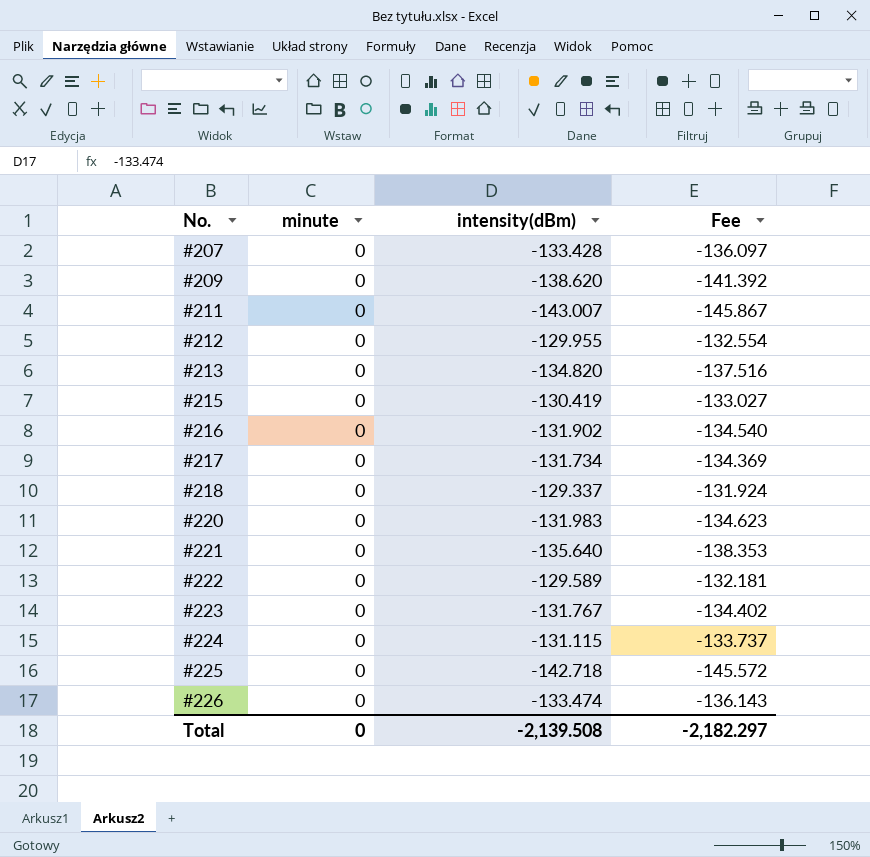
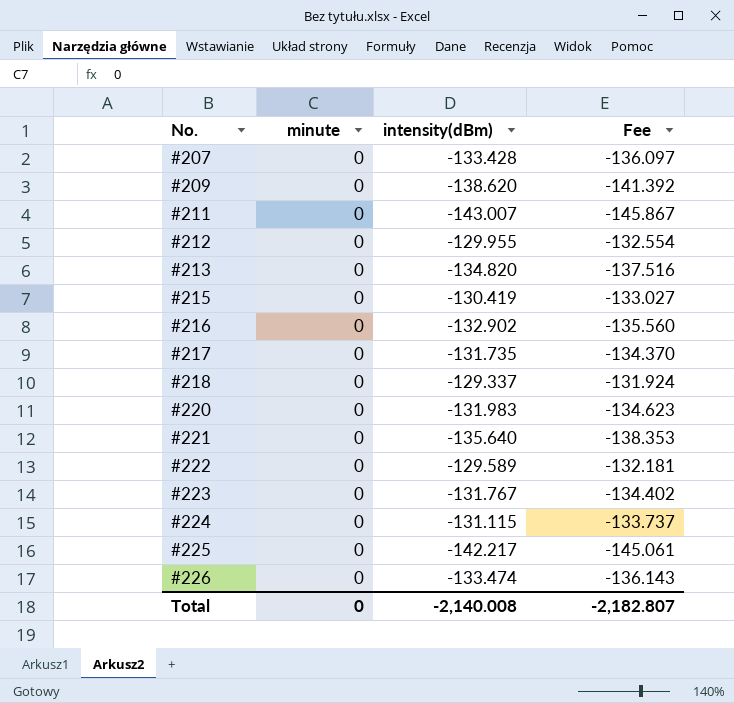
#216 | intensity(dBm): -131.902 -> -132.902
#216 | Fee: -134.540 -> -135.560
#217 | intensity(dBm): -131.734 -> -131.735
#217 | Fee: -134.369 -> -134.370
#225 | intensity(dBm): -142.718 -> -142.217
#225 | Fee: -145.572 -> -145.061
Total | intensity(dBm): -2,139.508 -> -2,140.008
Total | Fee: -2,182.297 -> -2,182.807

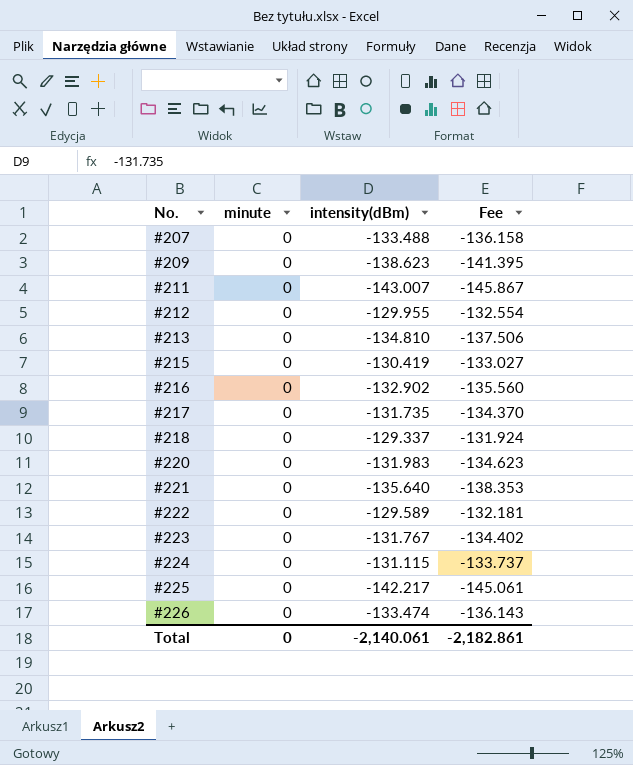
#207 | intensity(dBm): -133.428 -> -133.488
#207 | Fee: -136.097 -> -136.158
#209 | intensity(dBm): -138.620 -> -138.623
#209 | Fee: -141.392 -> -141.395
#213 | intensity(dBm): -134.820 -> -134.810
#213 | Fee: -137.516 -> -137.506
Total | intensity(dBm): -2,140.008 -> -2,140.061
Total | Fee: -2,182.807 -> -2,182.861

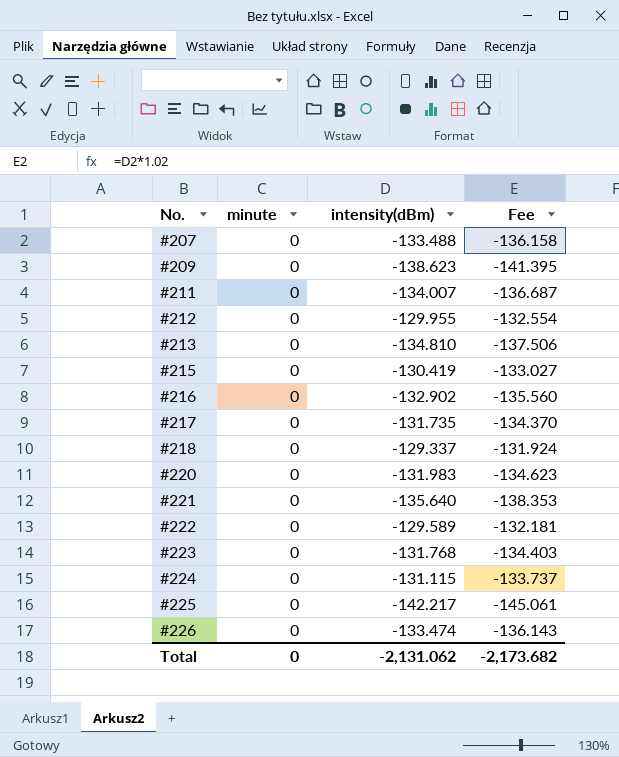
#211 | intensity(dBm): -143.007 -> -134.007
#211 | Fee: -145.867 -> -136.687
#223 | intensity(dBm): -131.767 -> -131.768
#223 | Fee: -134.402 -> -134.403
Total | intensity(dBm): -2,140.061 -> -2,131.062
Total | Fee: -2,182.861 -> -2,173.682

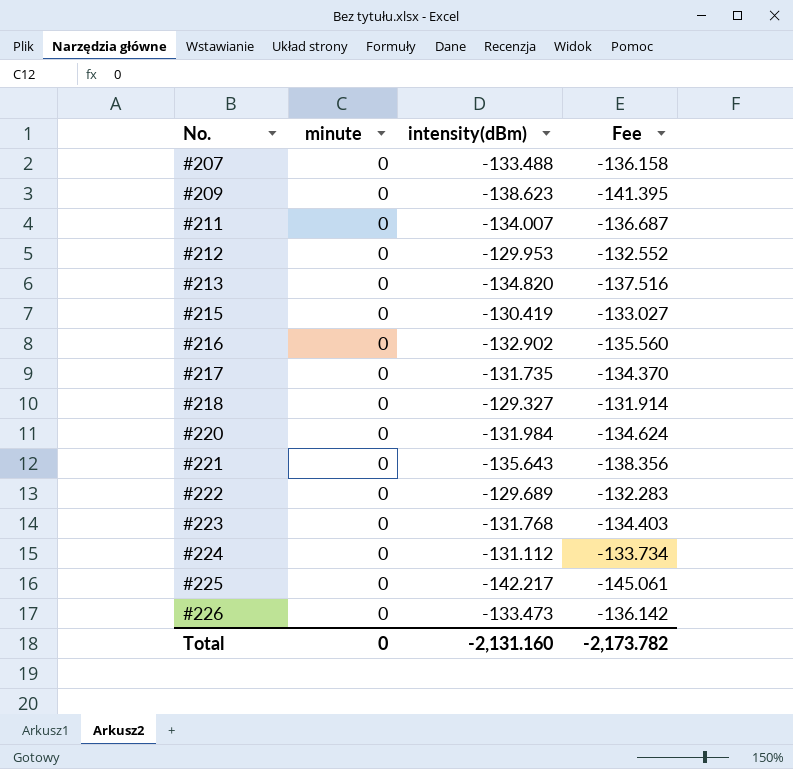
#212 | intensity(dBm): -129.955 -> -129.953
#212 | Fee: -132.554 -> -132.552
#213 | intensity(dBm): -134.810 -> -134.820
#213 | Fee: -137.506 -> -137.516
#218 | intensity(dBm): -129.337 -> -129.327
#218 | Fee: -131.924 -> -131.914
#220 | intensity(dBm): -131.983 -> -131.984
#220 | Fee: -134.623 -> -134.624
#221 | intensity(dBm): -135.640 -> -135.643
#221 | Fee: -138.353 -> -138.356
#222 | intensity(dBm): -129.589 -> -129.689
#222 | Fee: -132.181 -> -132.283
#224 | intensity(dBm): -131.115 -> -131.112
#224 | Fee: -133.737 -> -133.734
#226 | intensity(dBm): -133.474 -> -133.473
#226 | Fee: -136.143 -> -136.142
Total | intensity(dBm): -2,131.062 -> -2,131.160
Total | Fee: -2,173.682 -> -2,173.782

